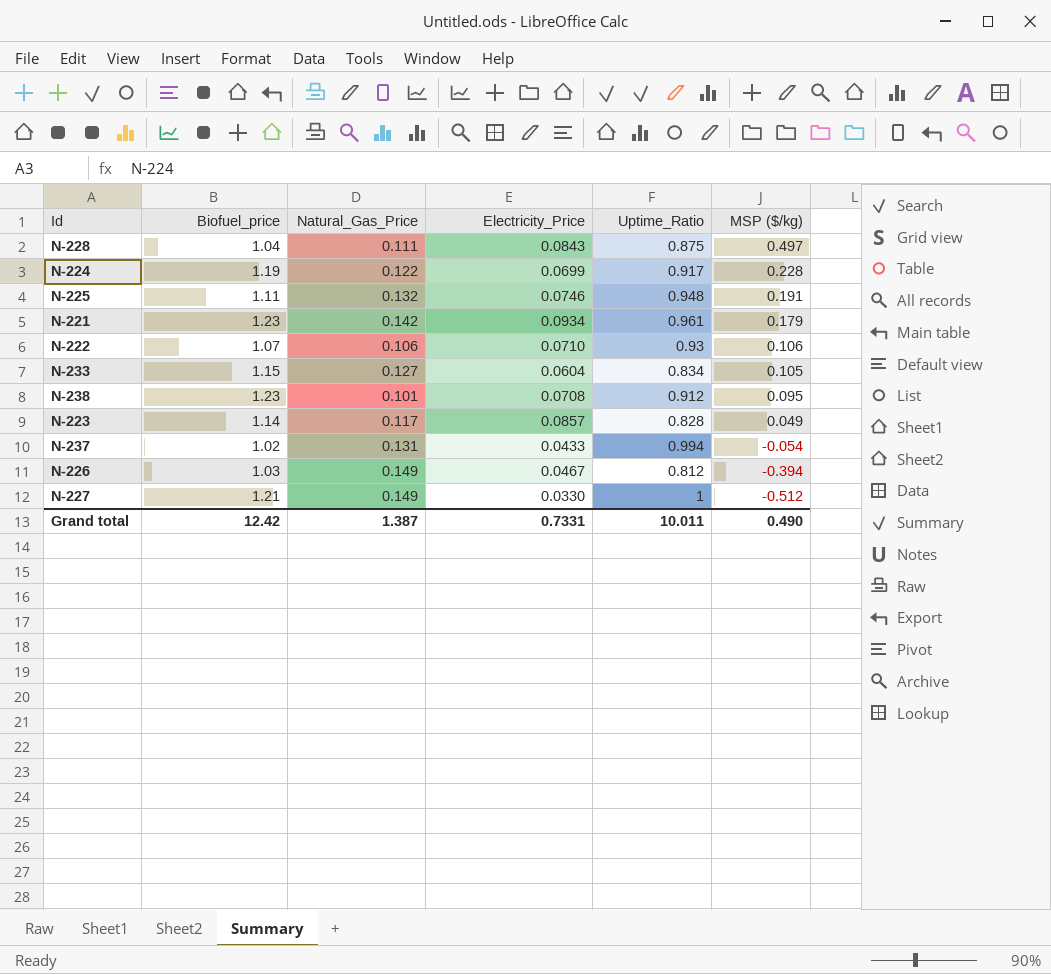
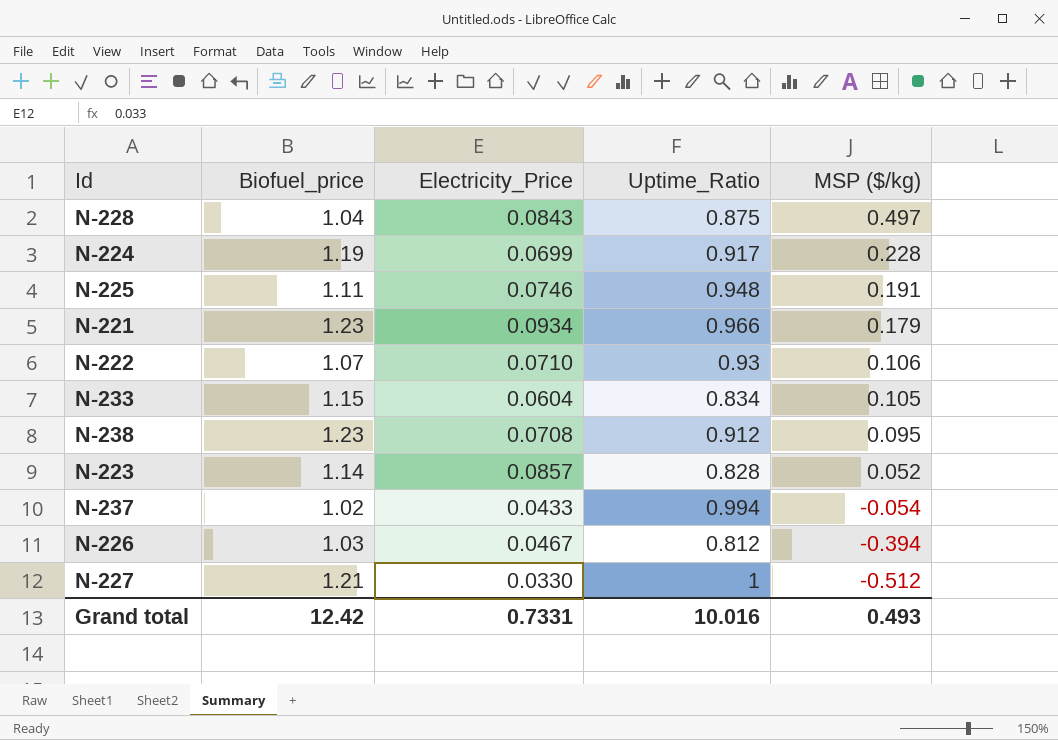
column Natural_Gas_Price | position: 3 -> none
N-221 | Uptime_Ratio: 0.961 -> 0.966
N-223 | MSP ($/kg): 0.049 -> 0.052
Grand total | Uptime_Ratio: 10.011 -> 10.016
Grand total | MSP ($/kg): 0.490 -> 0.493

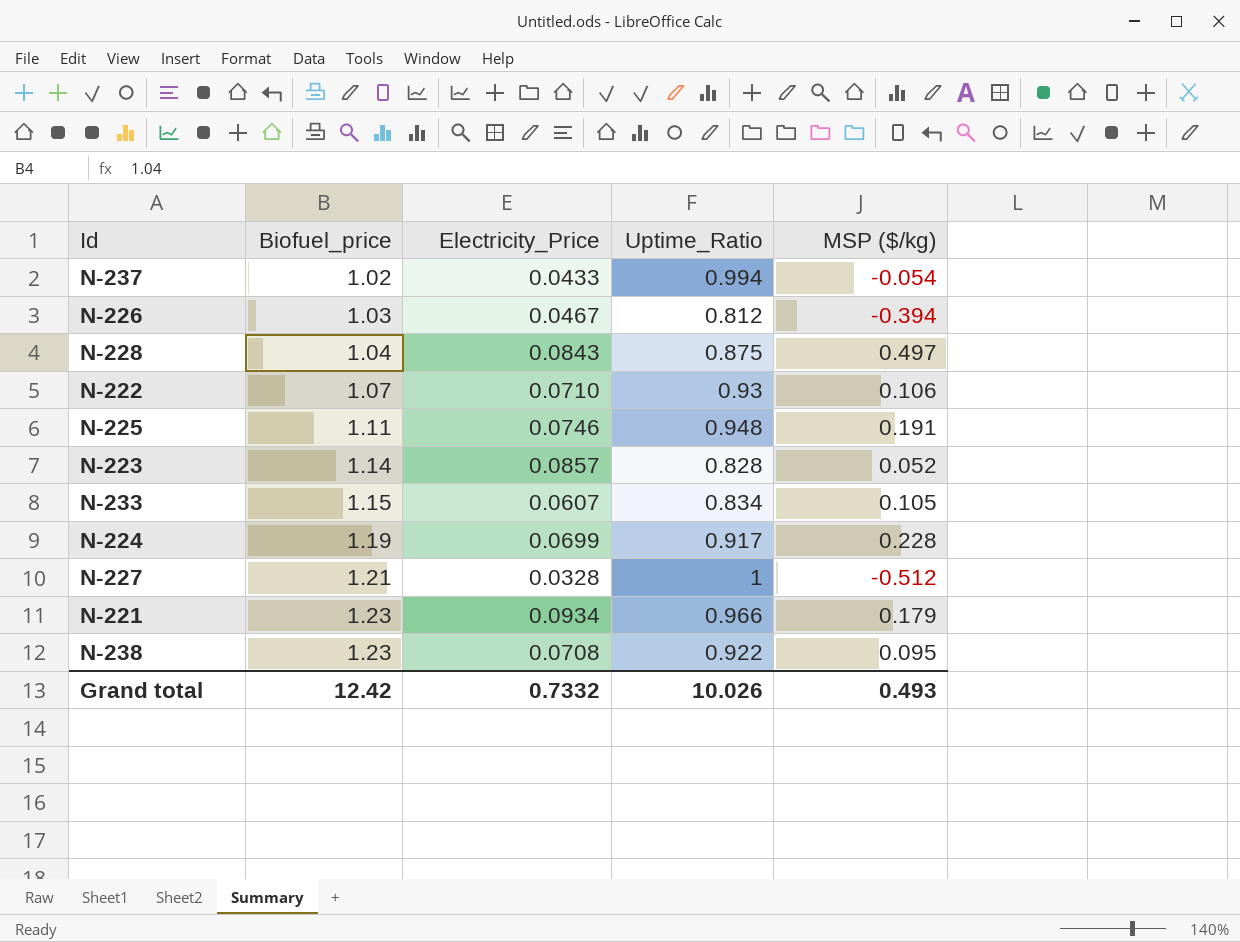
row order: MSP ($/kg) descending -> Biofuel_price ascending
N-233 | Electricity_Price: 0.0604 -> 0.0607
N-227 | Electricity_Price: 0.0330 -> 0.0328
N-238 | Uptime_Ratio: 0.912 -> 0.922
Grand total | Electricity_Price: 0.7331 -> 0.7332
Grand total | Uptime_Ratio: 10.016 -> 10.026

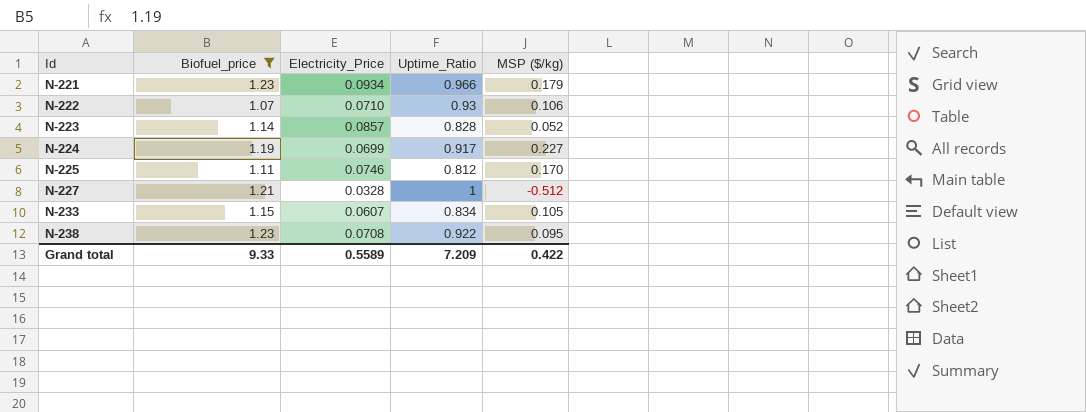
filter: none -> Biofuel_price >= 1.07
row order: Biofuel_price ascending -> Id ascending
N-224 | MSP ($/kg): 0.228 -> 0.227
N-225 | Uptime_Ratio: 0.948 -> 0.812
N-225 | MSP ($/kg): 0.191 -> 0.170
Grand total | Biofuel_price: 12.42 -> 9.33
Grand total | Electricity_Price: 0.7332 -> 0.5589
Grand total | Uptime_Ratio: 10.026 -> 7.209
Grand total | MSP ($/kg): 0.493 -> 0.422

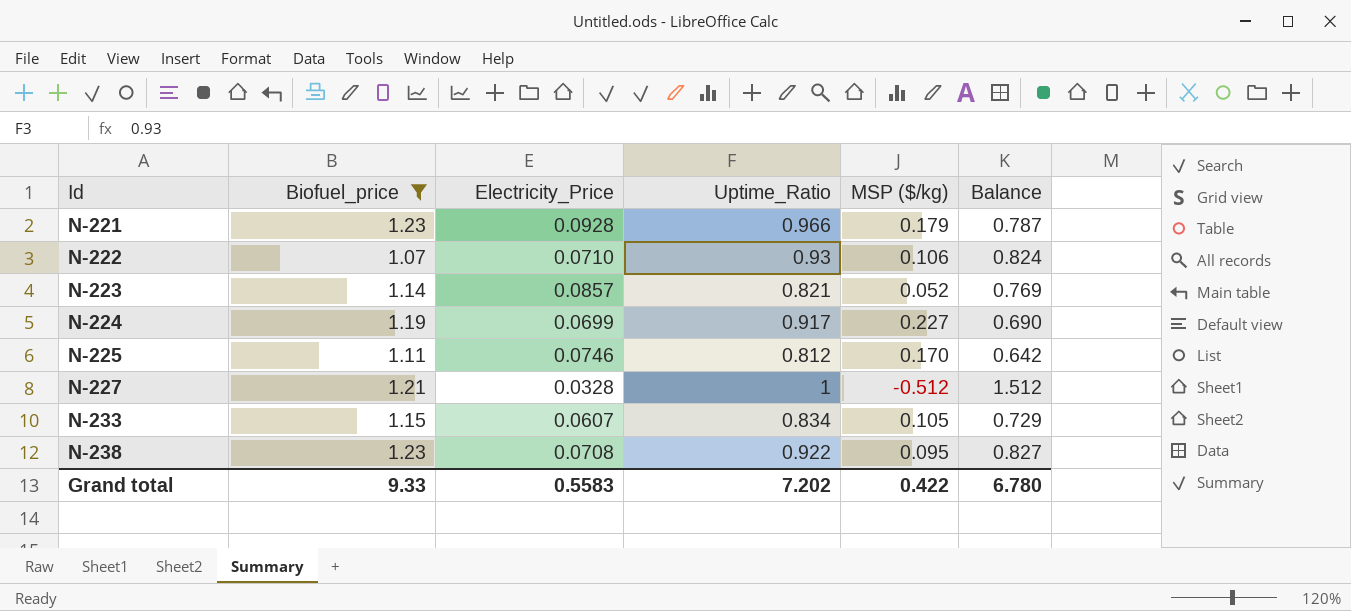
column Balance | formula: none -> [Uptime_Ratio] - [MSP ($/kg)]
N-221 | Electricity_Price: 0.0934 -> 0.0928
N-223 | Uptime_Ratio: 0.828 -> 0.821
Grand total | Electricity_Price: 0.5589 -> 0.5583
Grand total | Uptime_Ratio: 7.209 -> 7.202

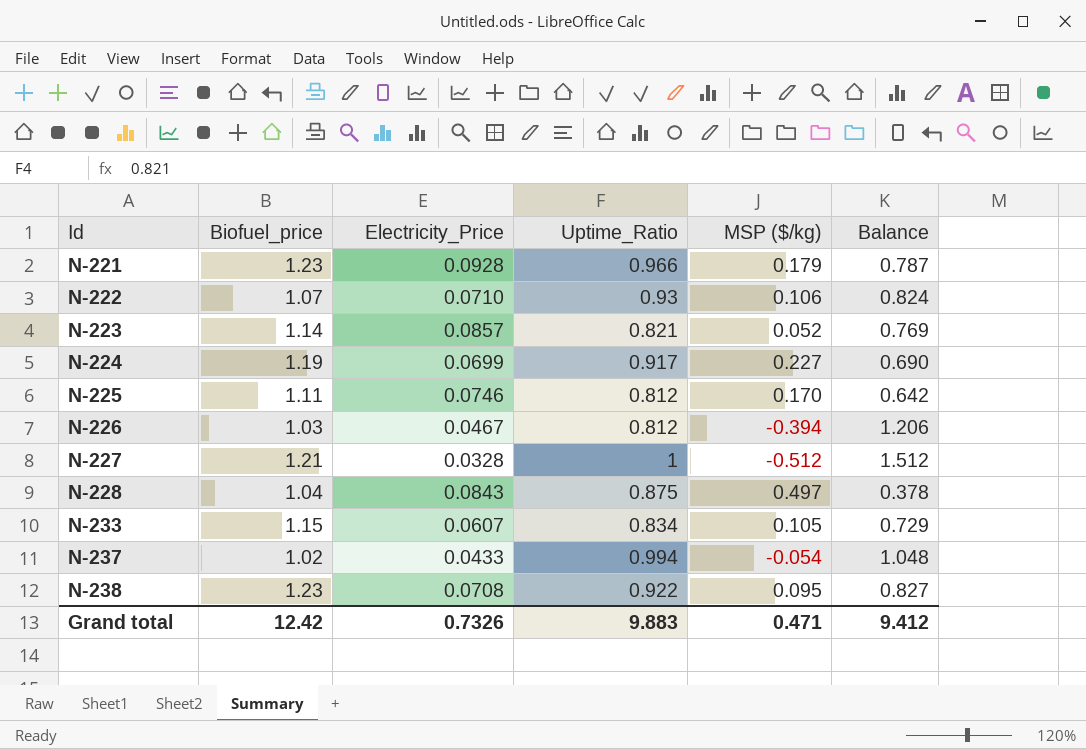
filter: Biofuel_price >= 1.07 -> none
Grand total | Biofuel_price: 9.33 -> 12.42
Grand total | Electricity_Price: 0.5583 -> 0.7326
Grand total | Uptime_Ratio: 7.202 -> 9.883
Grand total | MSP ($/kg): 0.422 -> 0.471
Grand total | Balance: 6.780 -> 9.412

